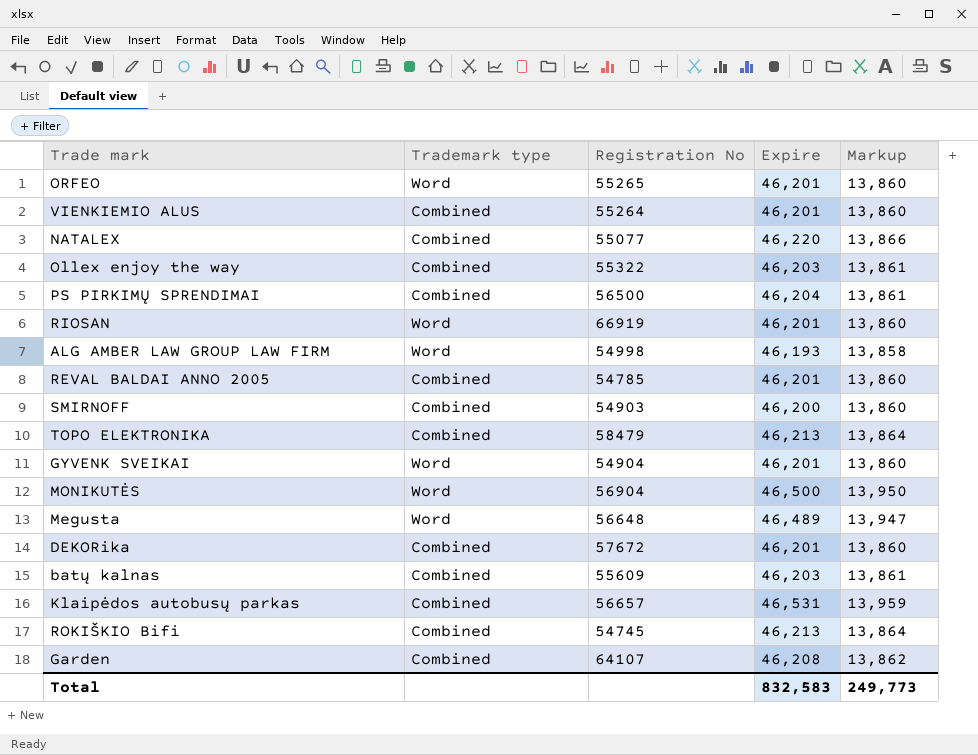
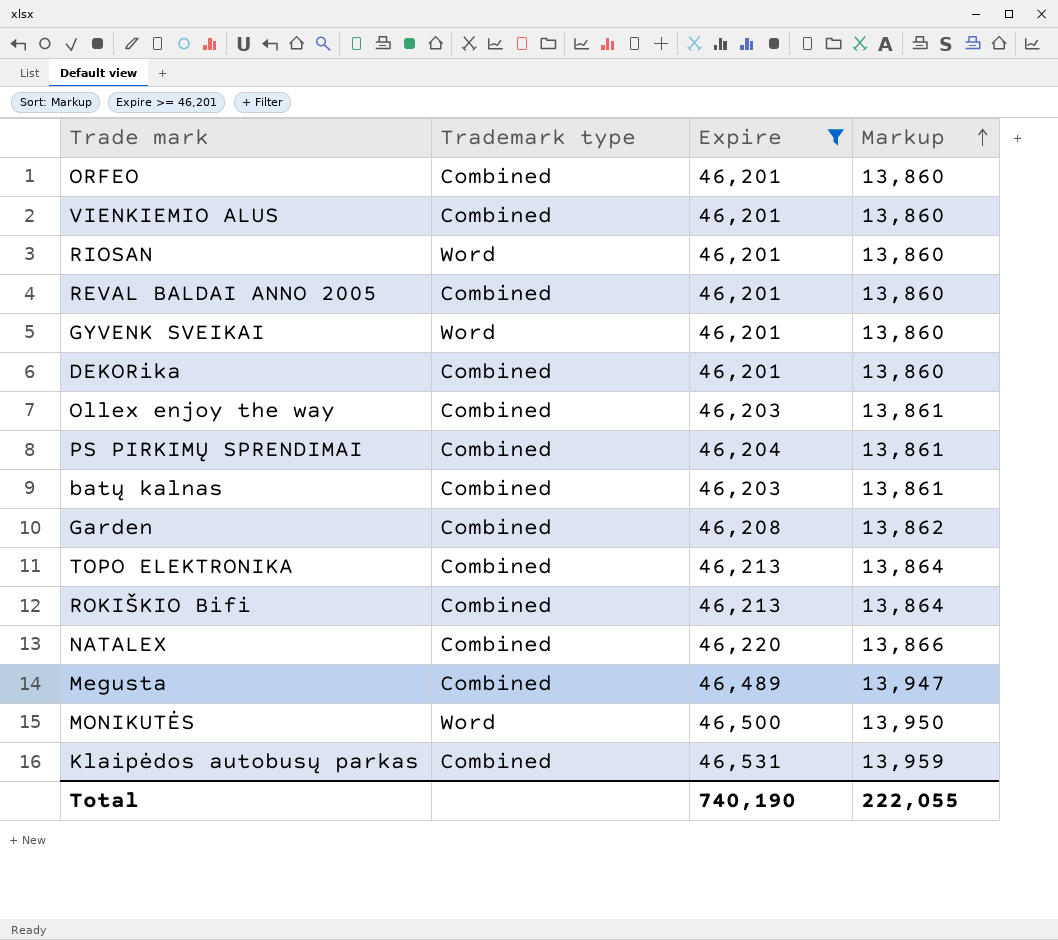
filter: none -> Expire >= 46,201
row order: none -> Markup ascending
column Registration No | position: 3 -> none
ORFEO | Trademark type: Word -> Combined
Megusta | Trademark type: Word -> Combined
Total | Expire: 832,583 -> 740,190
Total | Markup: 249,773 -> 222,055

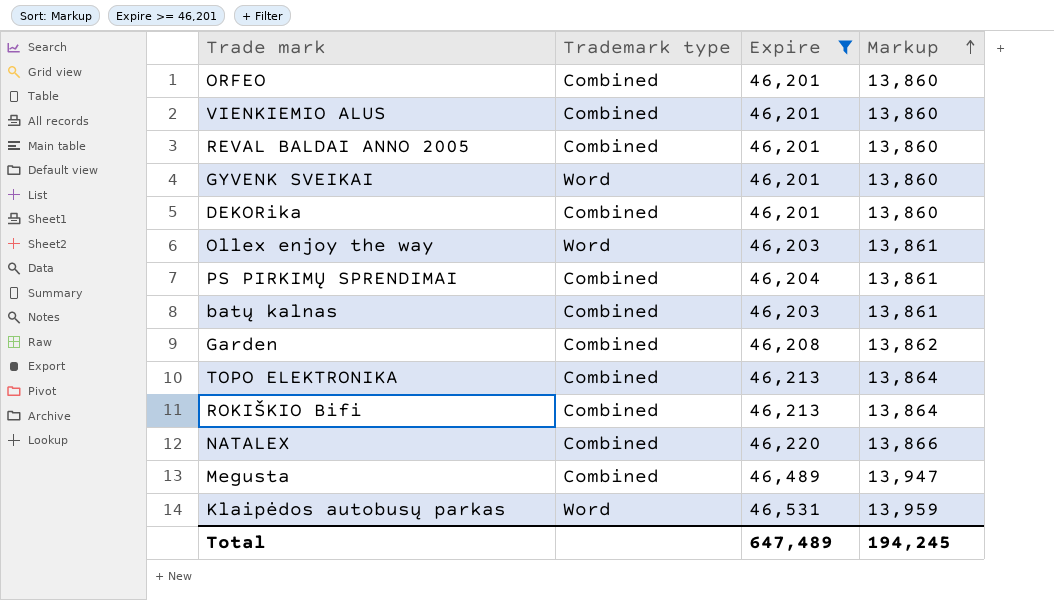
row RIOSAN: Word | 46,201 | 13,860 -> none
row MONIKUTĖS: Word | 46,500 | 13,950 -> none
Ollex enjoy the way | Trademark type: Combined -> Word
Klaipėdos autobusų parkas | Trademark type: Combined -> Word
Total | Expire: 740,190 -> 647,489
Total | Markup: 222,055 -> 194,245

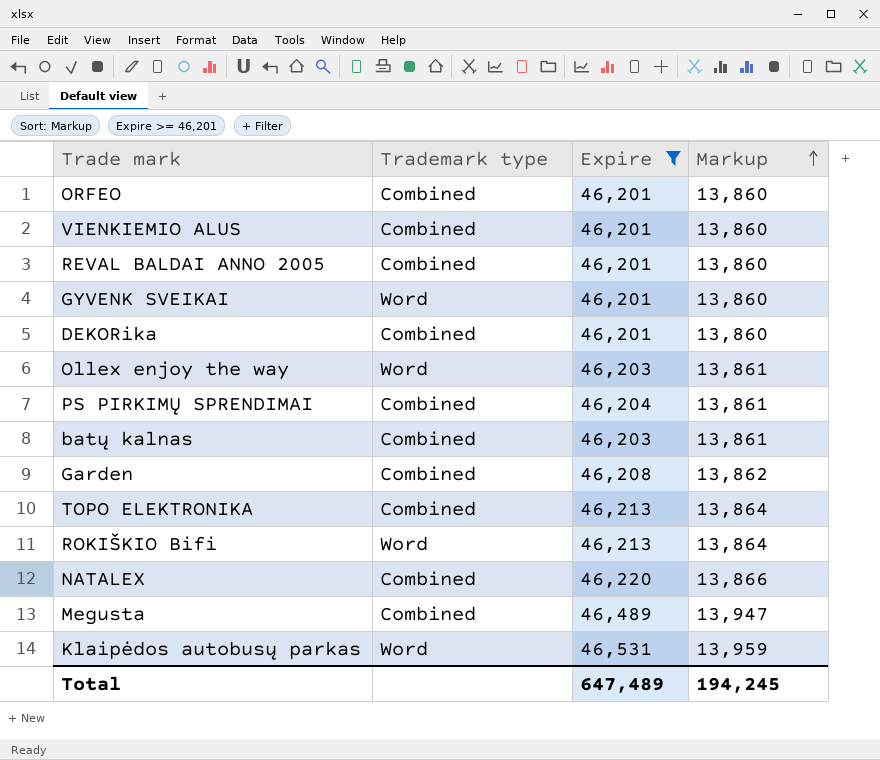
ROKIŠKIO Bifi | Trademark type: Combined -> Word

